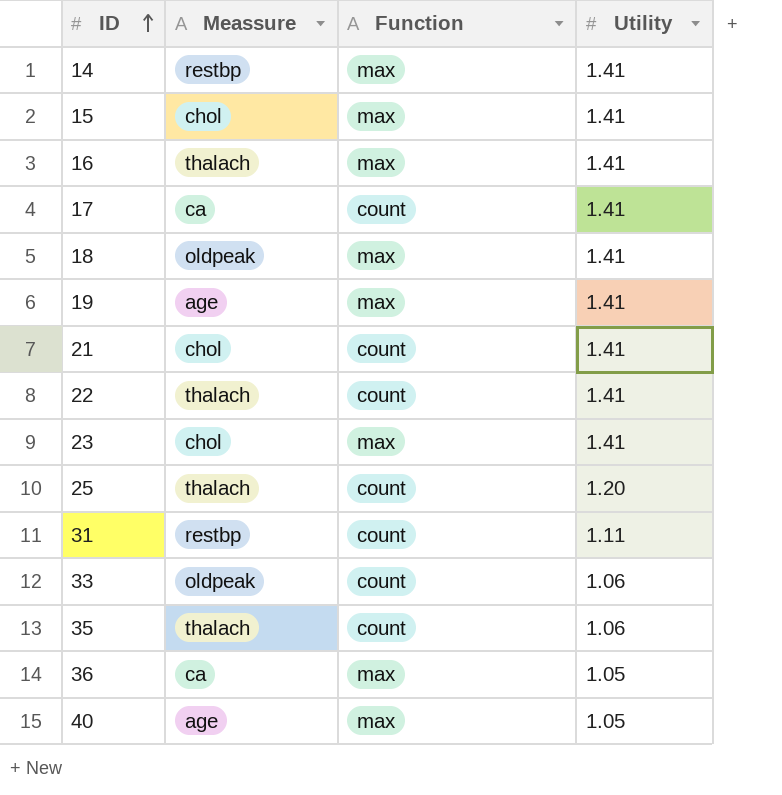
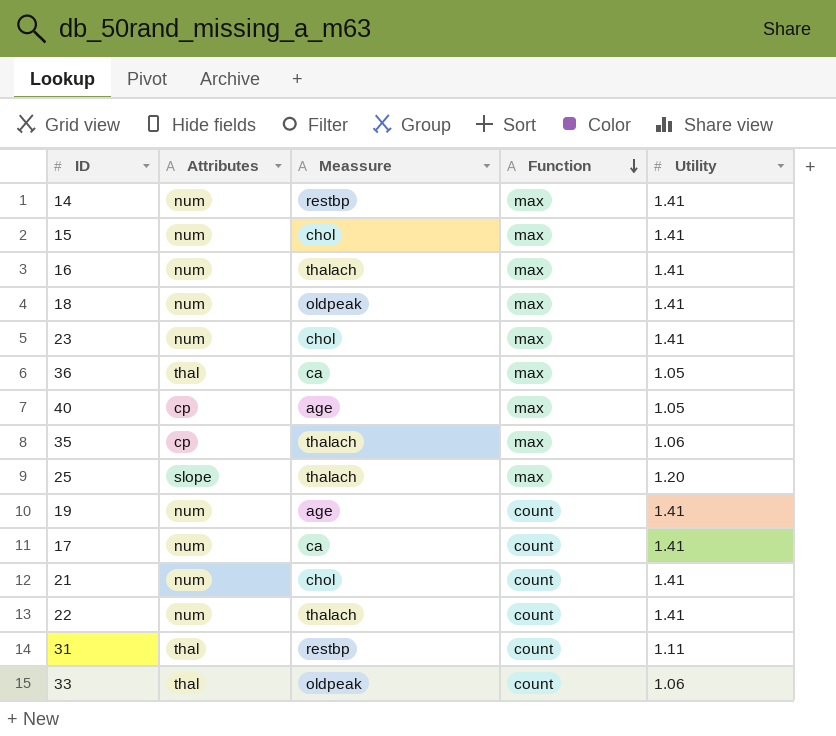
row order: ID ascending -> Function descending
column Attributes | position: none -> 2
35 | Function: count -> max
25 | Function: count -> max
19 | Function: max -> count

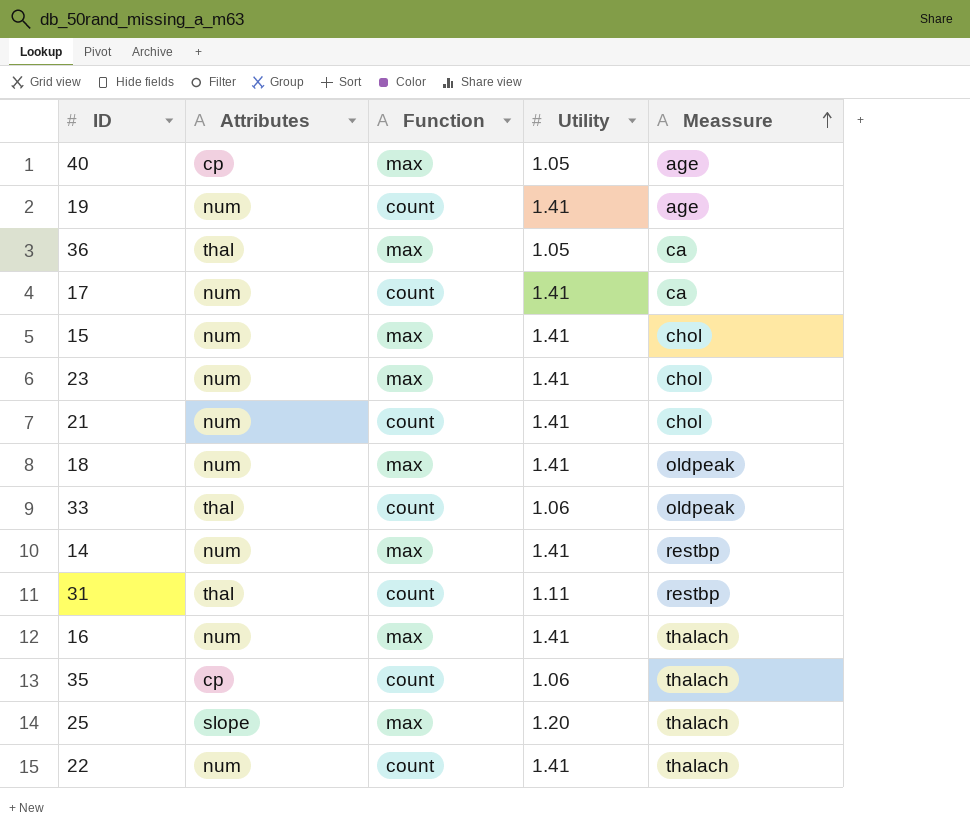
row order: Function descending -> Meassure ascending
column Meassure | position: 3 -> 5
35 | Function: max -> count

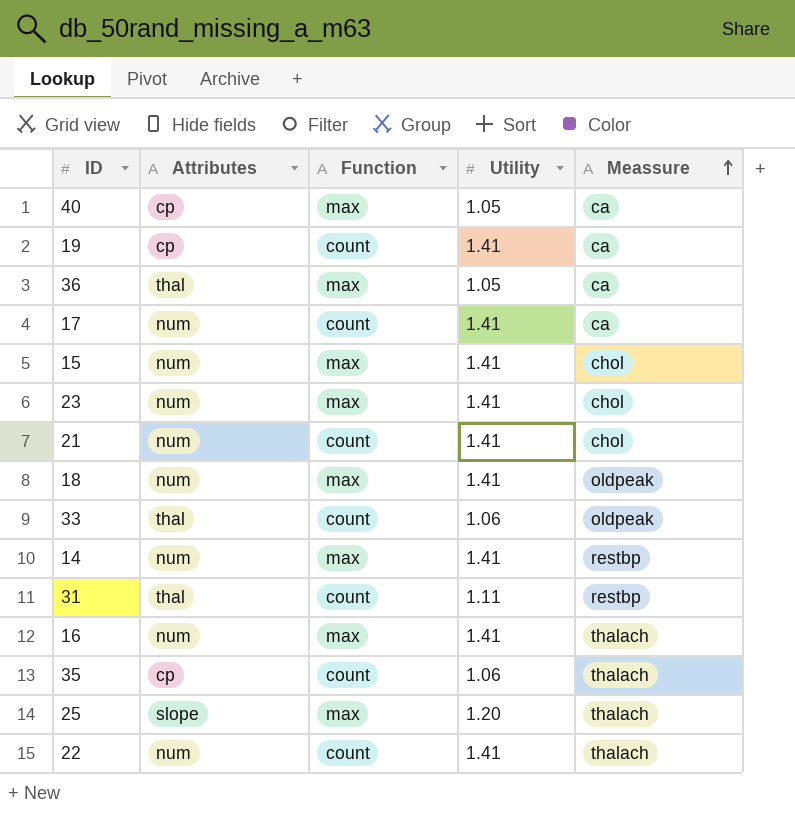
40 | Meassure: age -> ca
19 | Attributes: num -> cp
19 | Meassure: age -> ca

